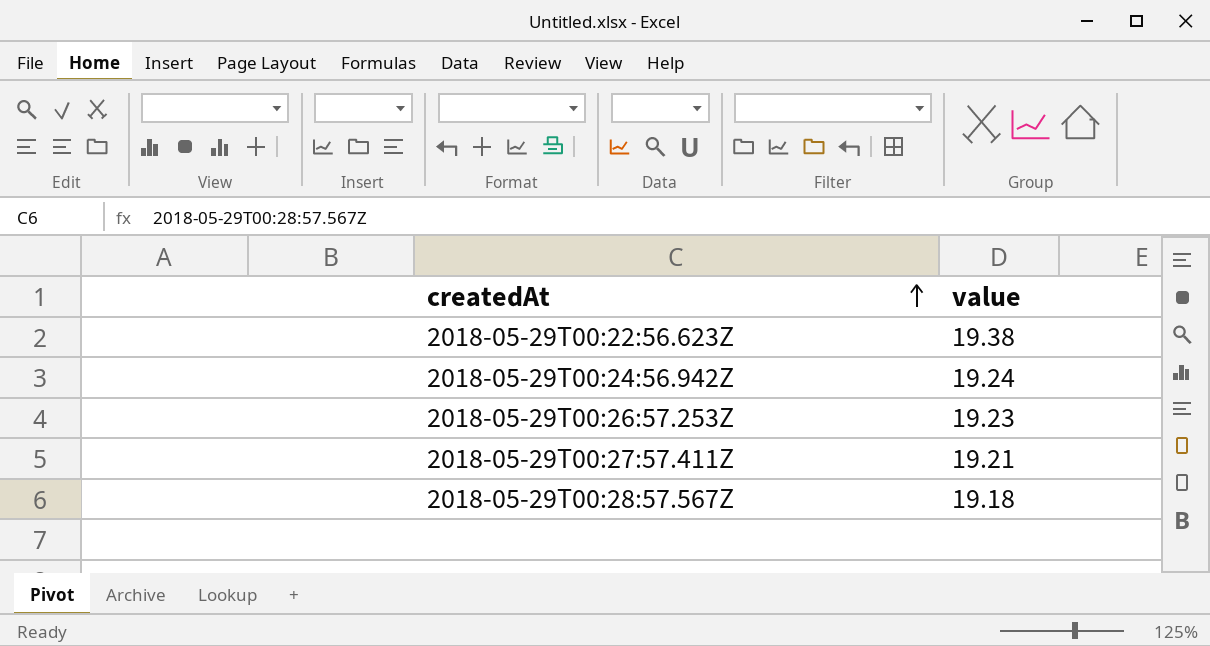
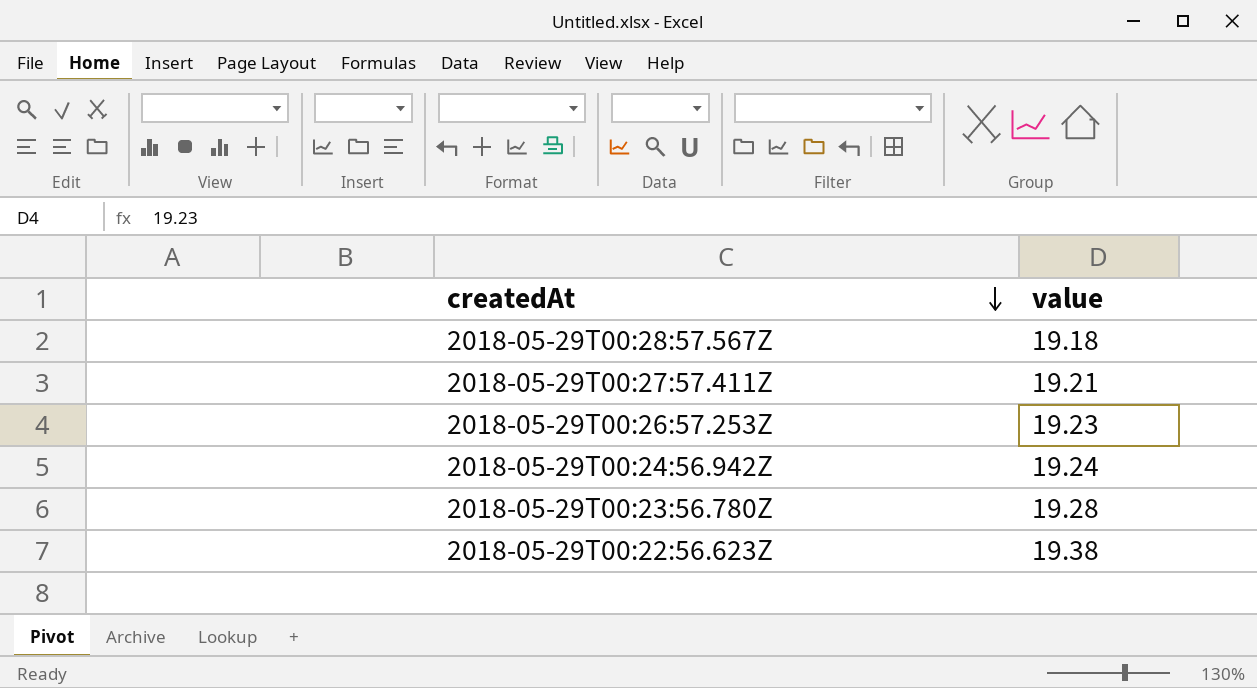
row order: createdAt ascending -> createdAt descending
row 2018-05-29T00:23:56.780Z: none -> 19.28

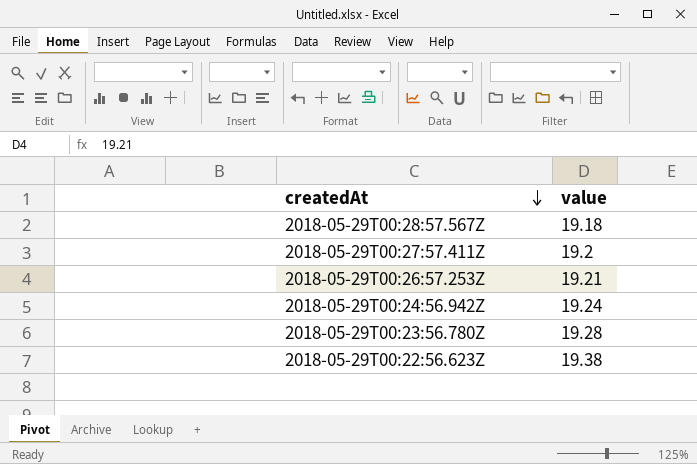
2018-05-29T00:27:57.411Z | value: 19.21 -> 19.2
2018-05-29T00:26:57.253Z | value: 19.23 -> 19.21

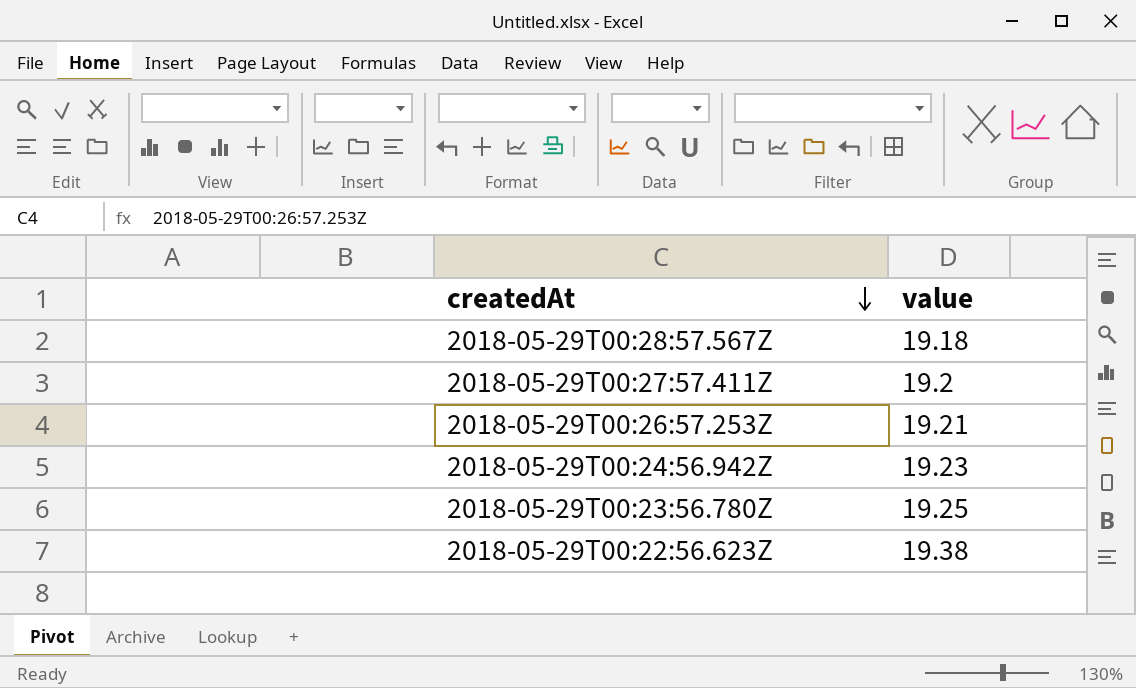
2018-05-29T00:24:56.942Z | value: 19.24 -> 19.23
2018-05-29T00:23:56.780Z | value: 19.28 -> 19.25

